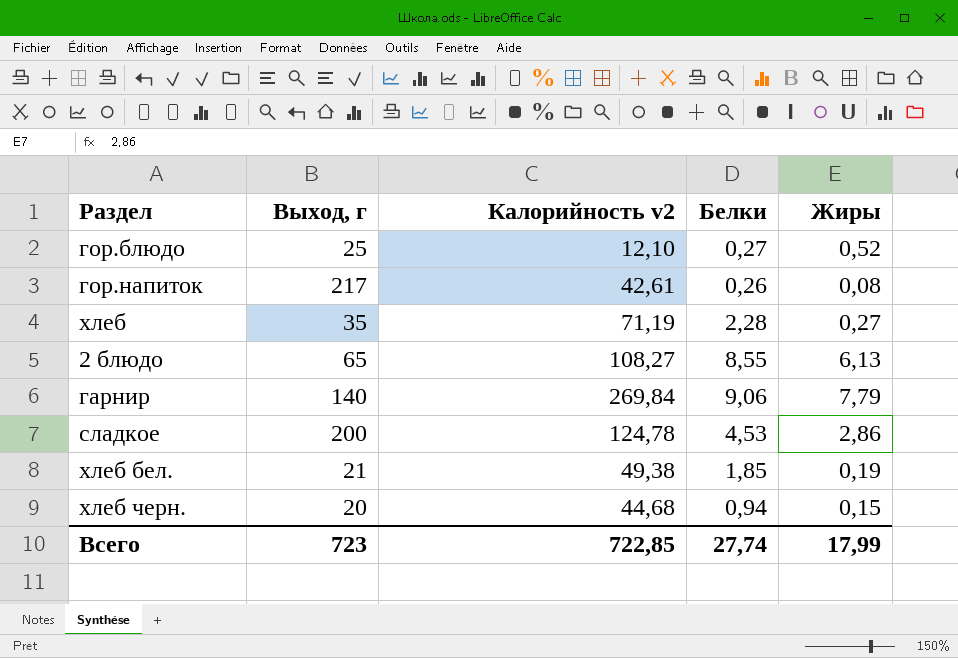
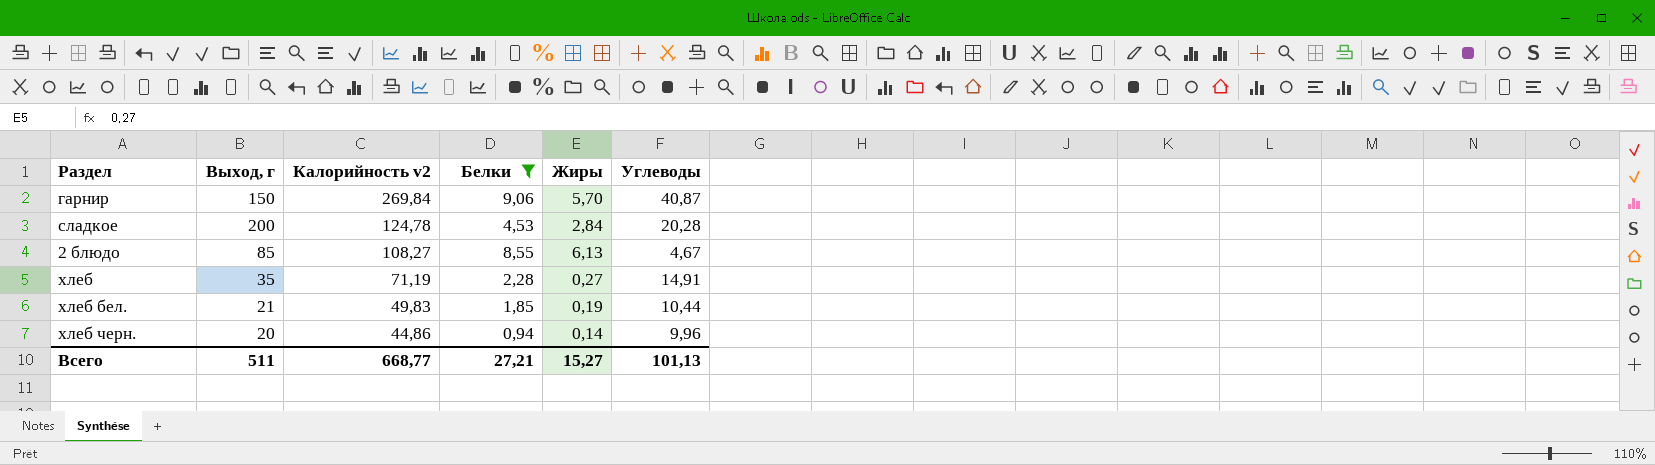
filter: none -> Белки >= 0,94
row order: none -> Калорийность v2 descending
column Углеводы | position: none -> 6
гарнир | Выход, г: 140 -> 150
гарнир | Жиры: 7,79 -> 5,70
сладкое | Жиры: 2,86 -> 2,84
2 блюдо | Выход, г: 65 -> 85
хлеб бел. | Калорийность v2: 49,38 -> 49,83
хлеб черн. | Калорийность v2: 44,68 -> 44,86
хлеб черн. | Жиры: 0,15 -> 0,14
Всего | Выход, г: 723 -> 511
Всего | Калорийность v2: 722,85 -> 668,77
Всего | Белки: 27,74 -> 27,21
Всего | Жиры: 17,99 -> 15,27

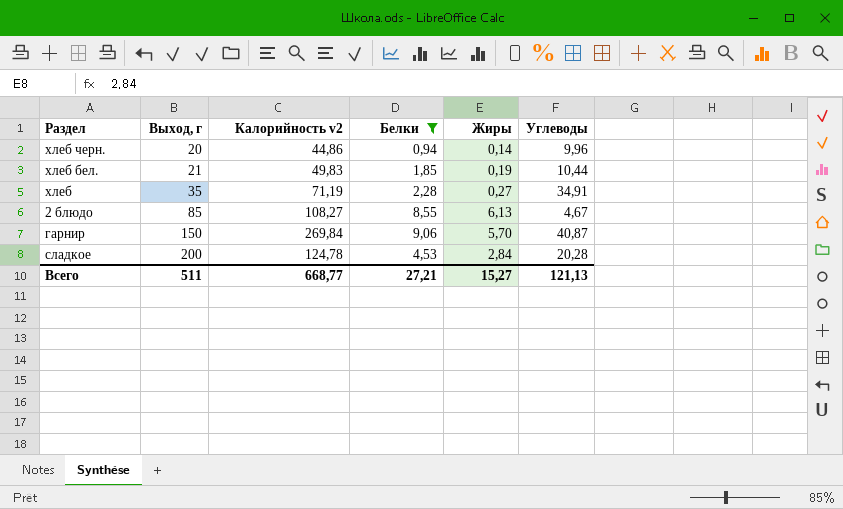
row order: Калорийность v2 descending -> Выход, г ascending
хлеб | Углеводы: 14,91 -> 34,91
Всего | Углеводы: 101,13 -> 121,13

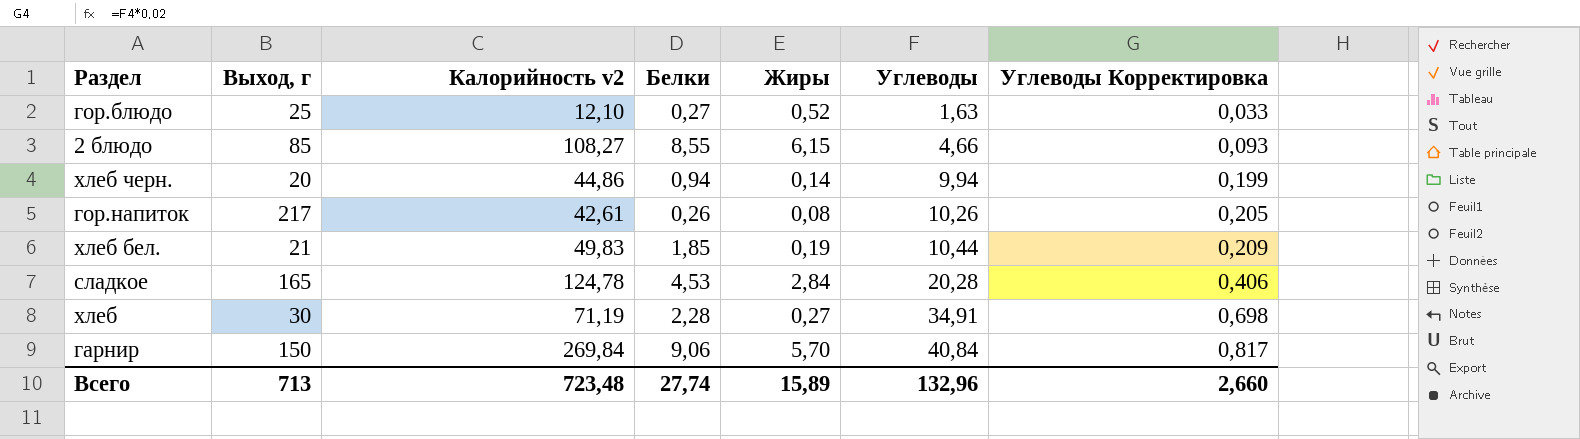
filter: Белки >= 0,94 -> none
row order: Выход, г ascending -> Углеводы ascending
column Углеводы Корректировка | formula: none -> [Углеводы] * 0,02
2 блюдо | Жиры: 6,13 -> 6,15
2 блюдо | Углеводы: 4,67 -> 4,66
хлеб черн. | Углеводы: 9,96 -> 9,94
сладкое | Выход, г: 200 -> 165
хлеб | Выход, г: 35 -> 30
гарнир | Углеводы: 40,87 -> 40,84
Всего | Выход, г: 511 -> 713
Всего | Калорийность v2: 668,77 -> 723,48
Всего | Белки: 27,21 -> 27,74
Всего | Жиры: 15,27 -> 15,89
Всего | Углеводы: 121,13 -> 132,96

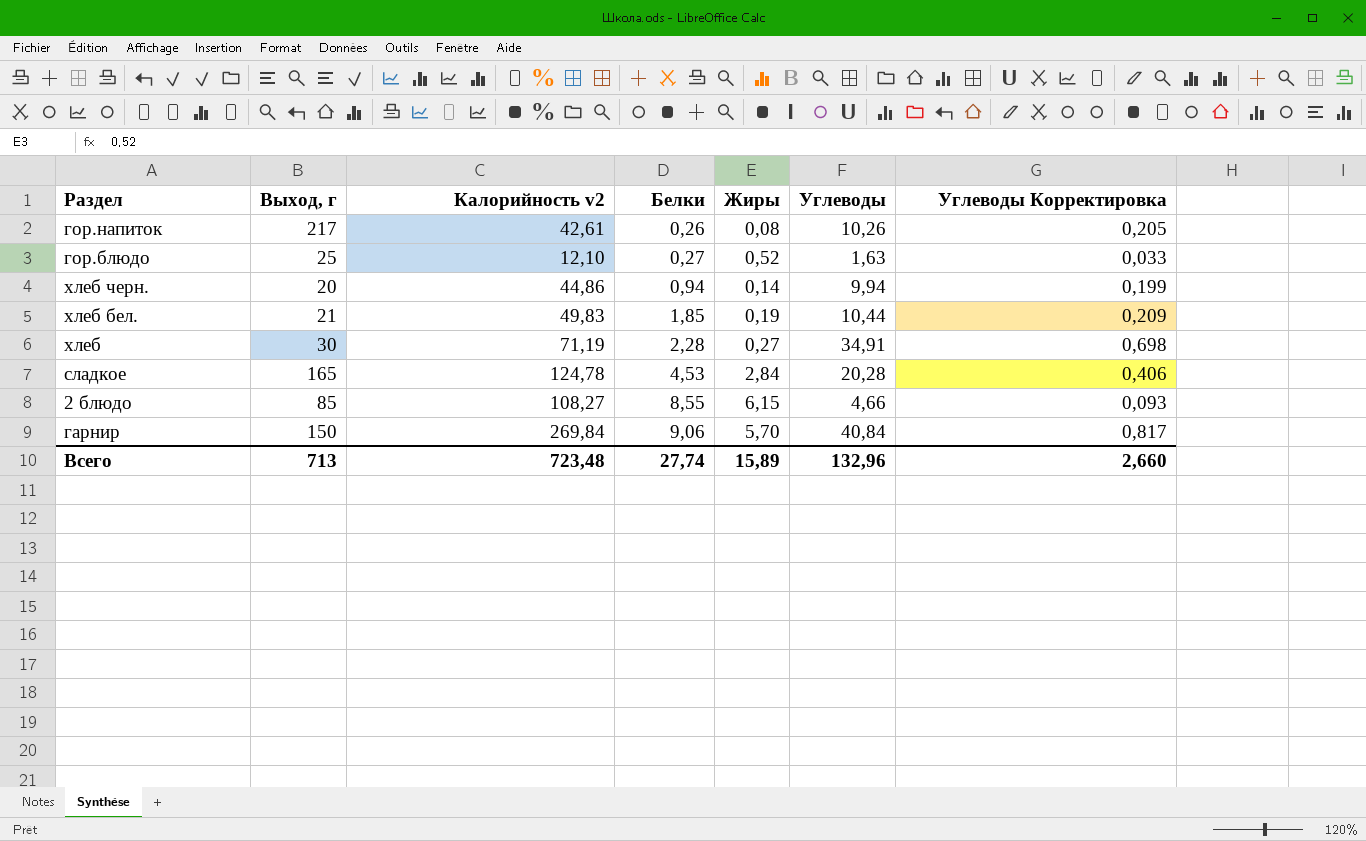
row order: Углеводы ascending -> Белки ascending

